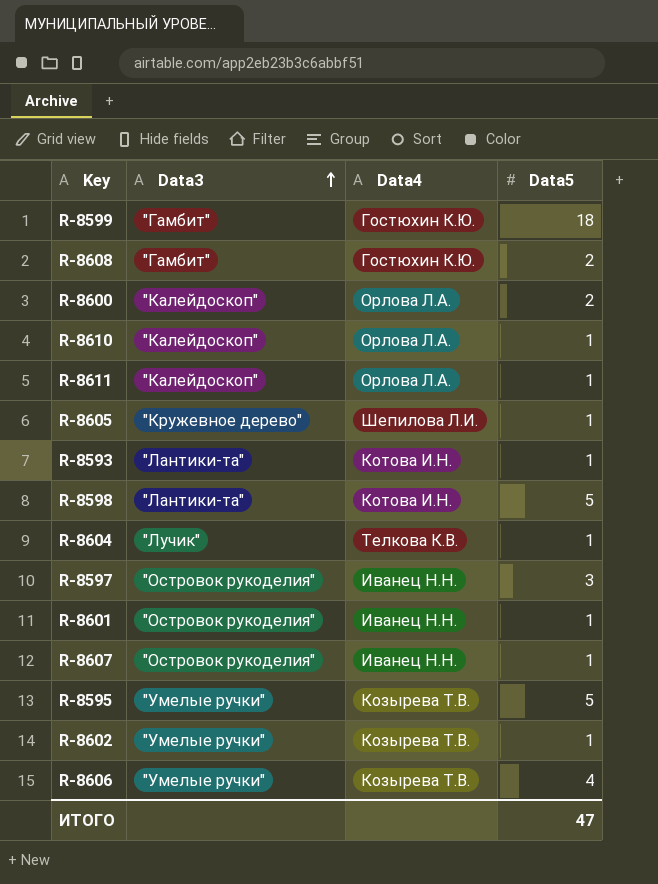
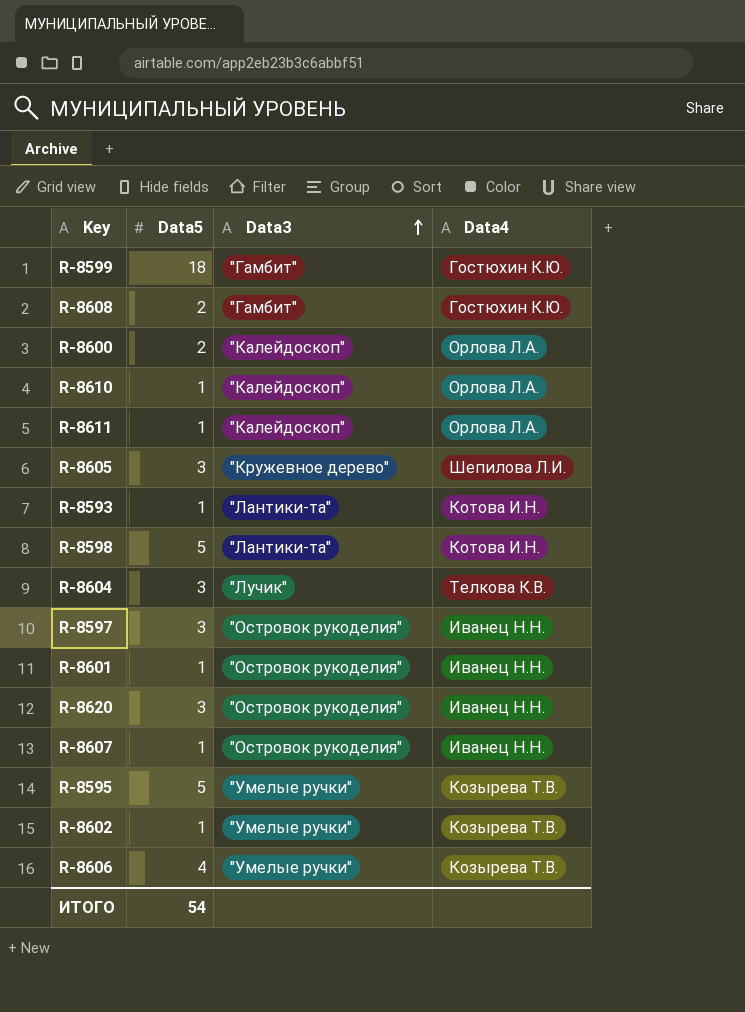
column Data5 | position: 4 -> 2
R-8605 | Data5: 1 -> 3
R-8604 | Data5: 1 -> 3
row R-8620: none -> 3 | "Островок рукоделия" | Иванец Н.Н.
ИТОГО | Data5: 47 -> 54

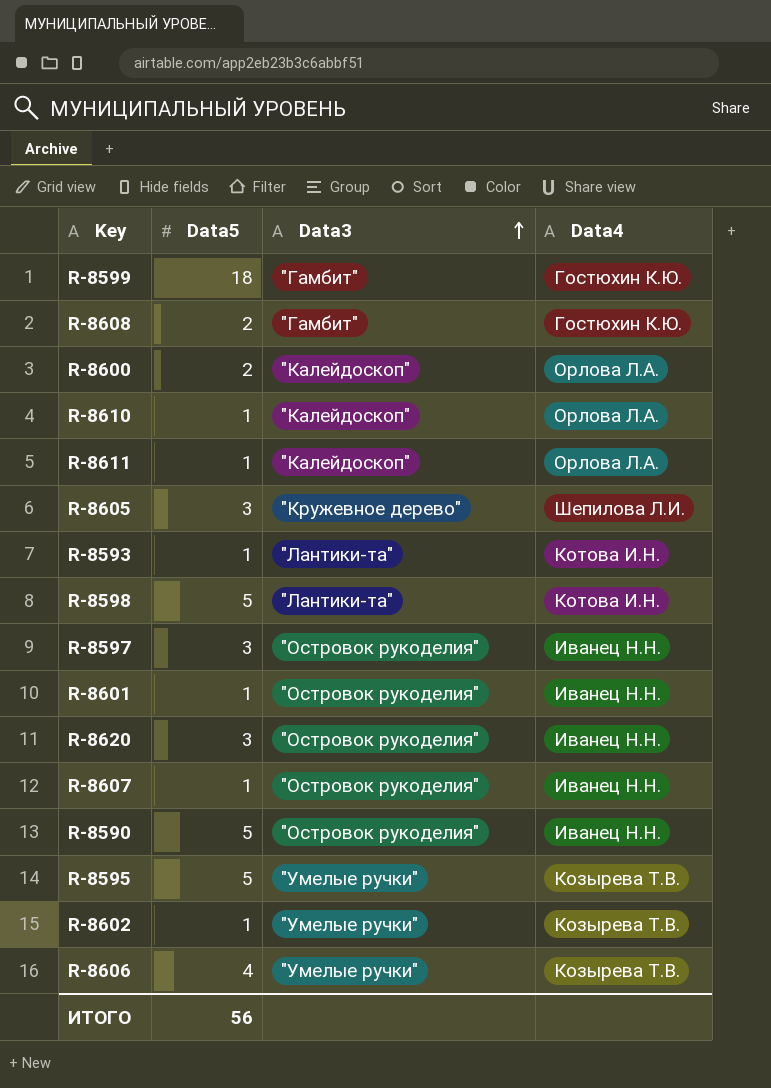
row R-8604: 3 | "Лучик" | Телкова К.В. -> none
row R-8590: none -> 5 | "Островок рукоделия" | Иванец Н.Н.
ИТОГО | Data5: 54 -> 56

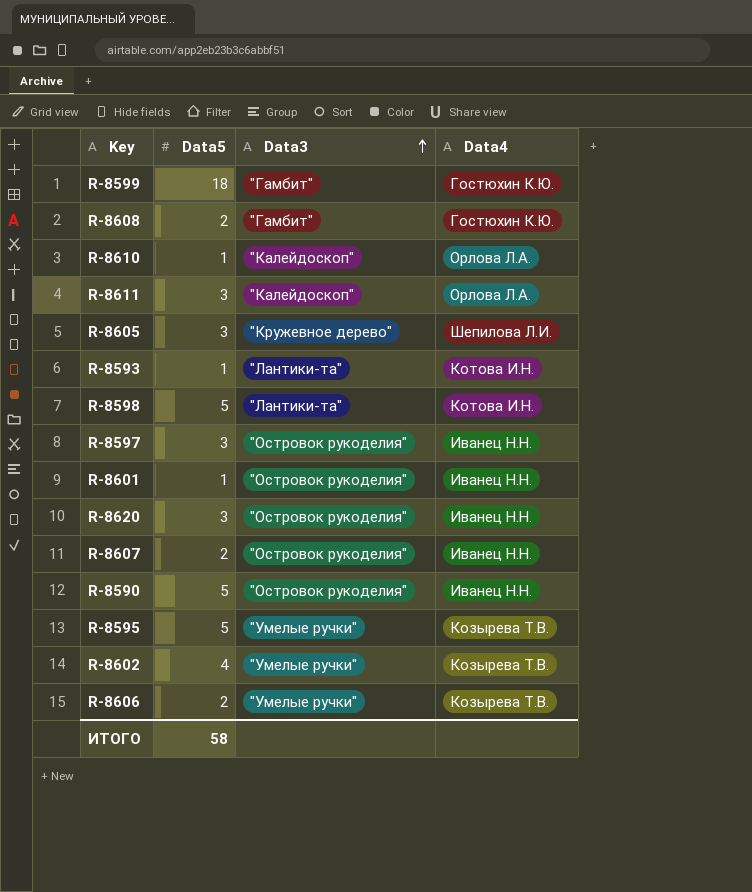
row R-8600: 2 | "Калейдоскоп" | Орлова Л.А. -> none
R-8611 | Data5: 1 -> 3
R-8607 | Data5: 1 -> 2
R-8602 | Data5: 1 -> 4
R-8606 | Data5: 4 -> 2
ИТОГО | Data5: 56 -> 58

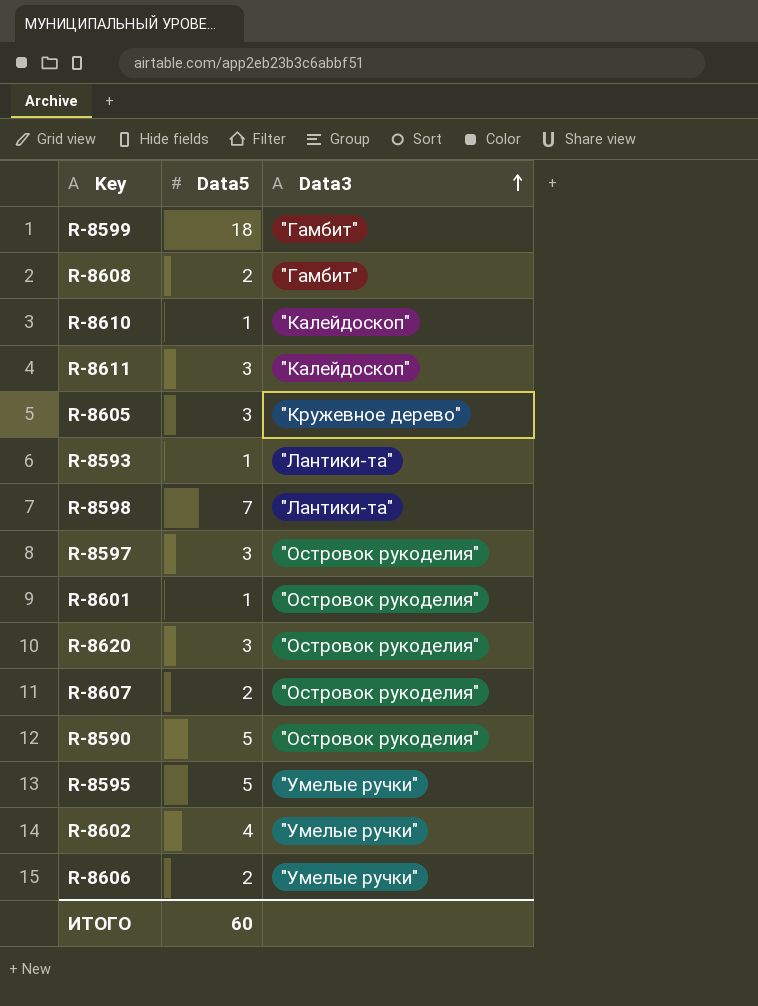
column Data4 | position: 4 -> none
R-8598 | Data5: 5 -> 7
ИТОГО | Data5: 58 -> 60

